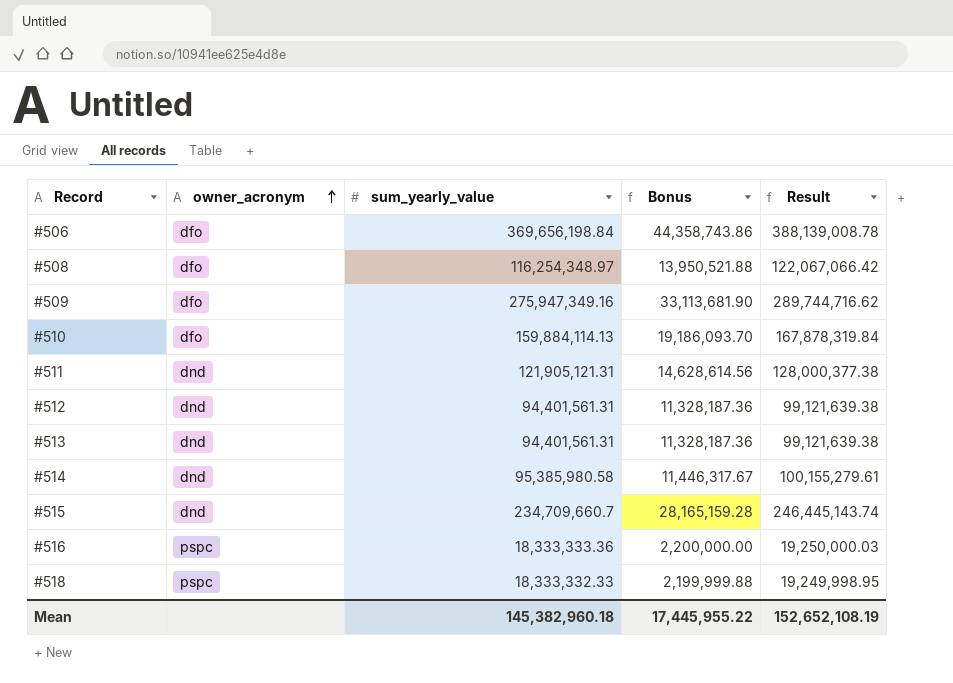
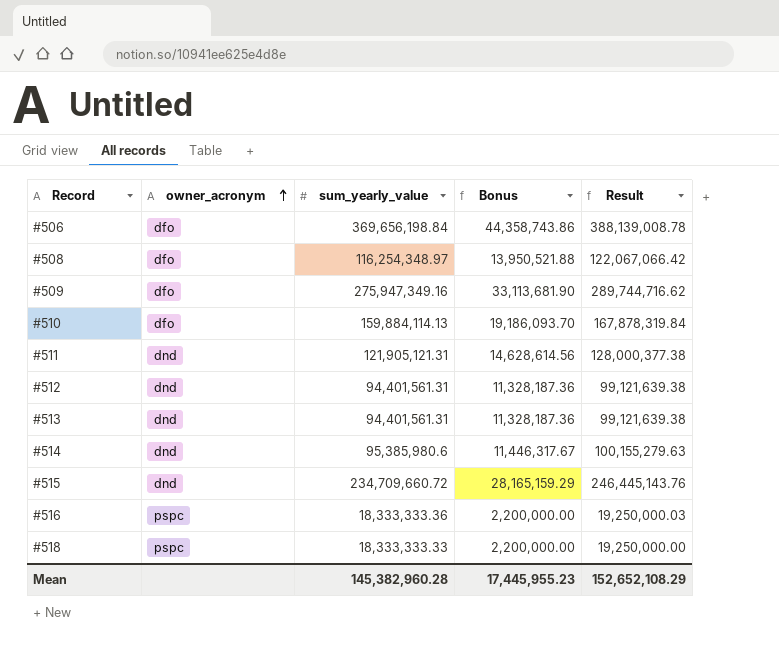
#514 | sum_yearly_value: 95,385,980.58 -> 95,385,980.6
#514 | Result: 100,155,279.61 -> 100,155,279.63
#515 | sum_yearly_value: 234,709,660.7 -> 234,709,660.72
#515 | Bonus: 28,165,159.28 -> 28,165,159.29
#515 | Result: 246,445,143.74 -> 246,445,143.76
#518 | sum_yearly_value: 18,333,332.33 -> 18,333,333.33
#518 | Bonus: 2,199,999.88 -> 2,200,000.00
#518 | Result: 19,249,998.95 -> 19,250,000.00
Mean | sum_yearly_value: 145,382,960.18 -> 145,382,960.28
Mean | Bonus: 17,445,955.22 -> 17,445,955.23
Mean | Result: 152,652,108.19 -> 152,652,108.29

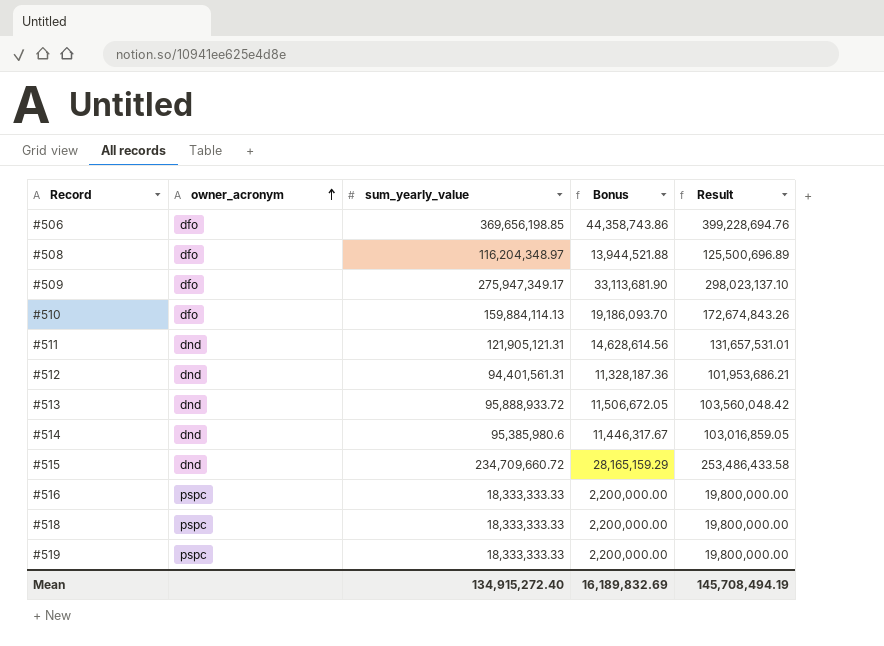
column Result | formula: [sum_yearly_value] * 1.05 -> [sum_yearly_value] * 1.08
#506 | sum_yearly_value: 369,656,198.84 -> 369,656,198.85
#508 | sum_yearly_value: 116,254,348.97 -> 116,204,348.97
#508 | Bonus: 13,950,521.88 -> 13,944,521.88
#509 | sum_yearly_value: 275,947,349.16 -> 275,947,349.17
#513 | sum_yearly_value: 94,401,561.31 -> 95,888,933.72
#513 | Bonus: 11,328,187.36 -> 11,506,672.05
#516 | sum_yearly_value: 18,333,333.36 -> 18,333,333.33
row #519: none -> pspc | 18,333,333.33 | 2,200,000.00 | 19,800,000.00
Mean | sum_yearly_value: 145,382,960.28 -> 134,915,272.40
Mean | Bonus: 17,445,955.23 -> 16,189,832.69
Mean | Result: 152,652,108.29 -> 145,708,494.19

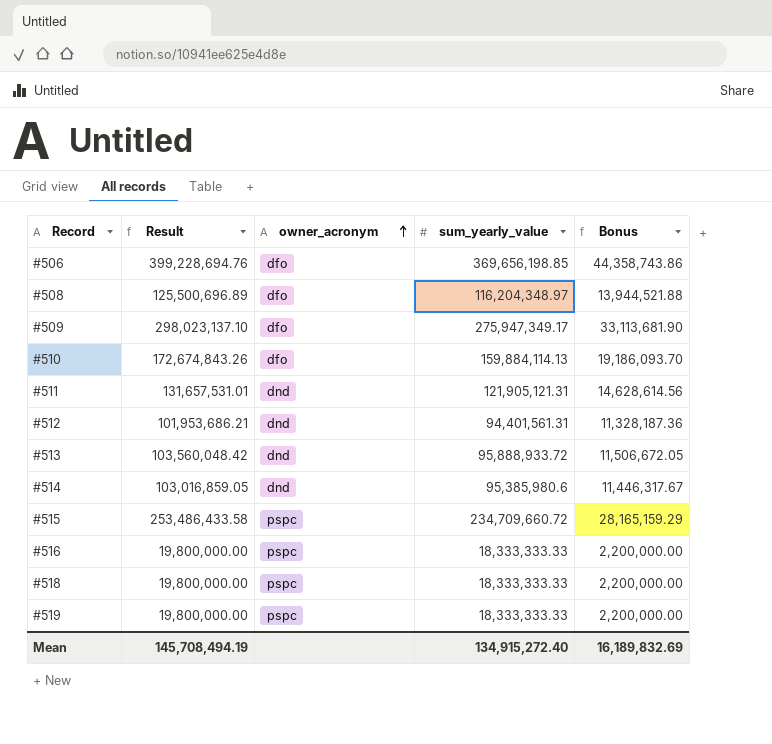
column Result | position: 5 -> 2
#515 | owner_acronym: dnd -> pspc

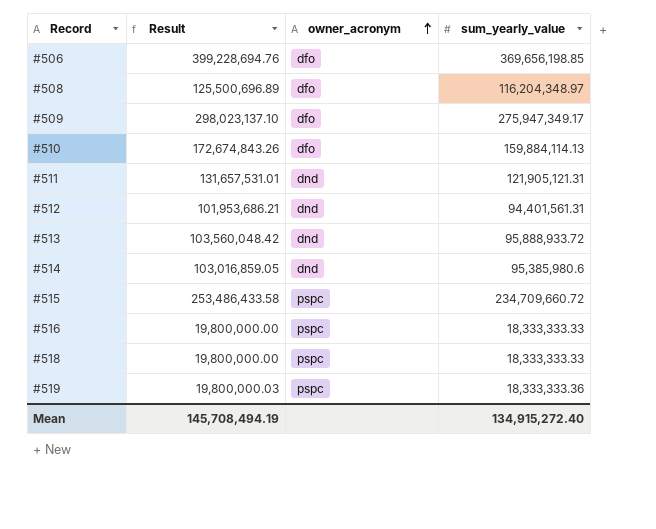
column Bonus | formula: [sum_yearly_value] * 0.12 -> none
#519 | Result: 19,800,000.00 -> 19,800,000.03
#519 | sum_yearly_value: 18,333,333.33 -> 18,333,333.36

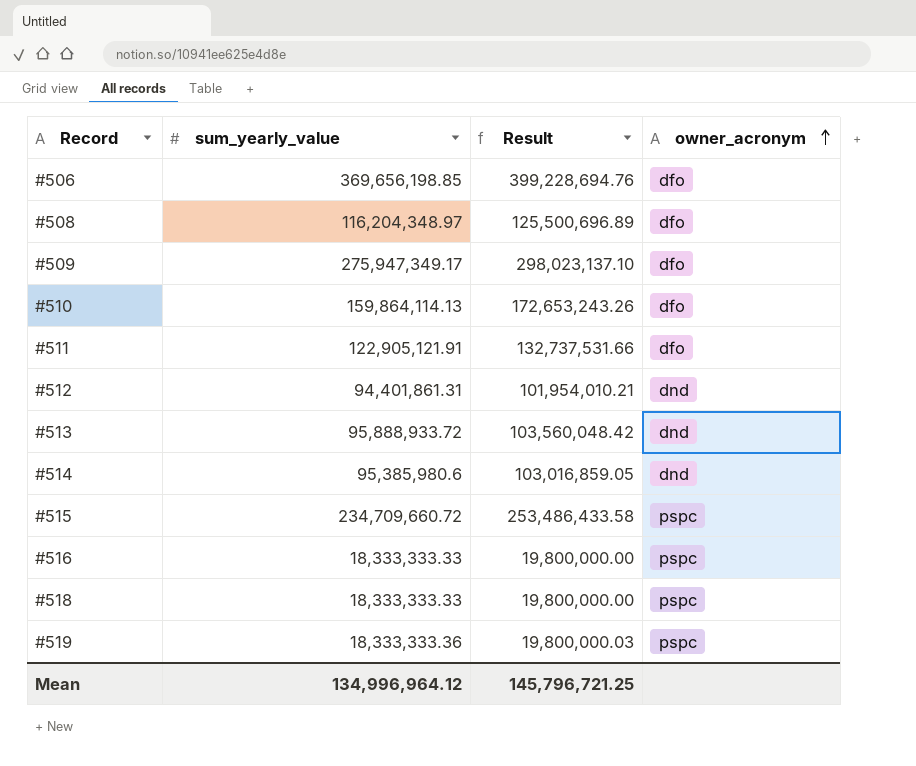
column sum_yearly_value | position: 4 -> 2
#510 | sum_yearly_value: 159,884,114.13 -> 159,864,114.13
#510 | Result: 172,674,843.26 -> 172,653,243.26
#511 | sum_yearly_value: 121,905,121.31 -> 122,905,121.91
#511 | Result: 131,657,531.01 -> 132,737,531.66
#511 | owner_acronym: dnd -> dfo
#512 | sum_yearly_value: 94,401,561.31 -> 94,401,861.31
#512 | Result: 101,953,686.21 -> 101,954,010.21
Mean | sum_yearly_value: 134,915,272.40 -> 134,996,964.12
Mean | Result: 145,708,494.19 -> 145,796,721.25

